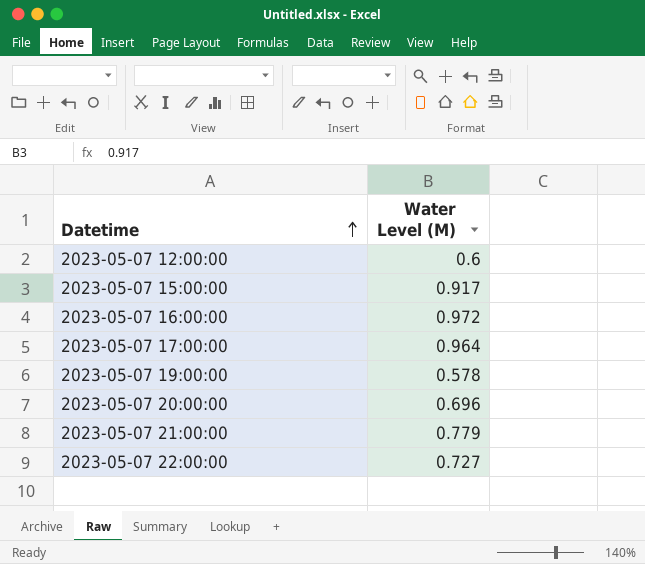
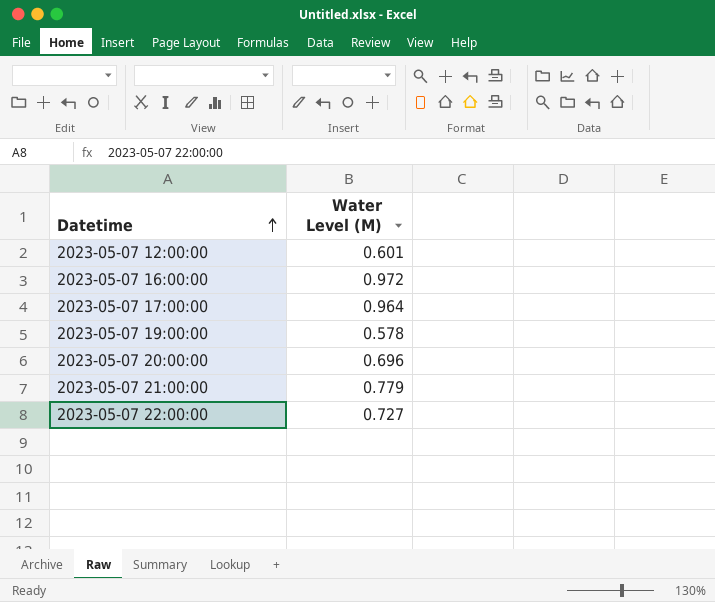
row 2023-05-07 15:00:00: 0.917 -> none
2023-05-07 12:00:00 | Water Level (M): 0.6 -> 0.601

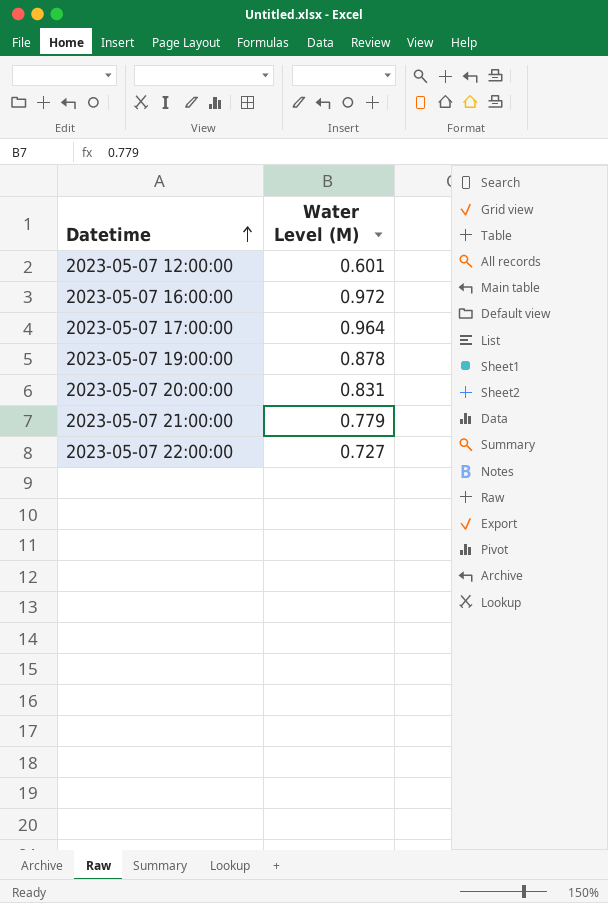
2023-05-07 19:00:00 | Water Level (M): 0.578 -> 0.878
2023-05-07 20:00:00 | Water Level (M): 0.696 -> 0.831

